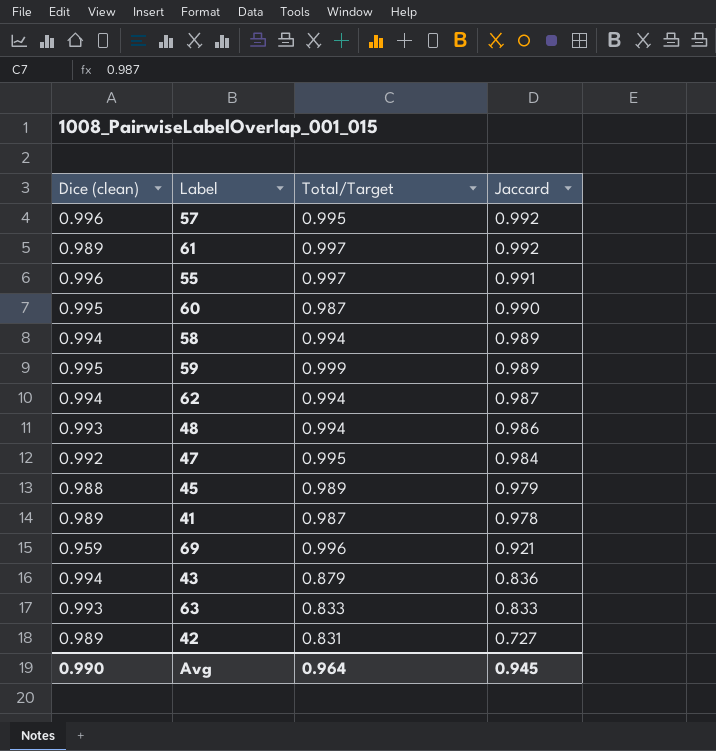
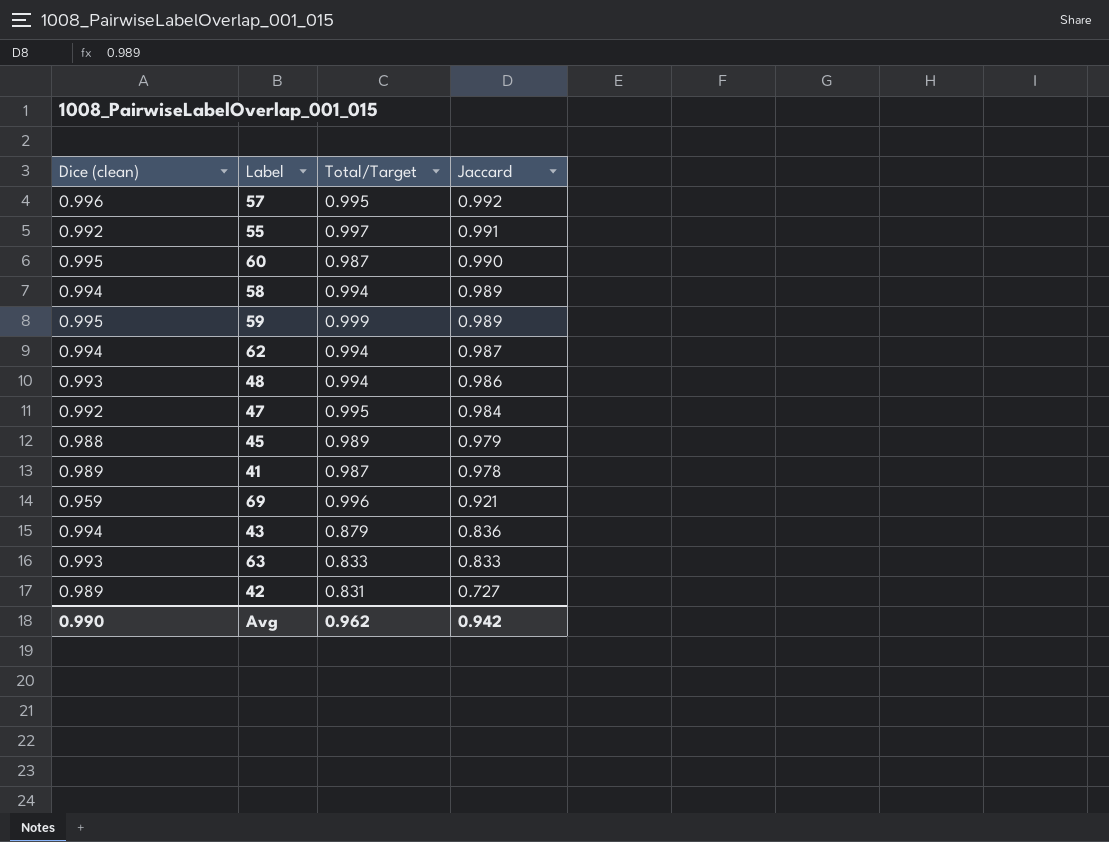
row 61: 0.989 | 0.997 | 0.992 -> none
55 | Dice (clean): 0.996 -> 0.992
Avg | Total/Target: 0.964 -> 0.962
Avg | Jaccard: 0.945 -> 0.942

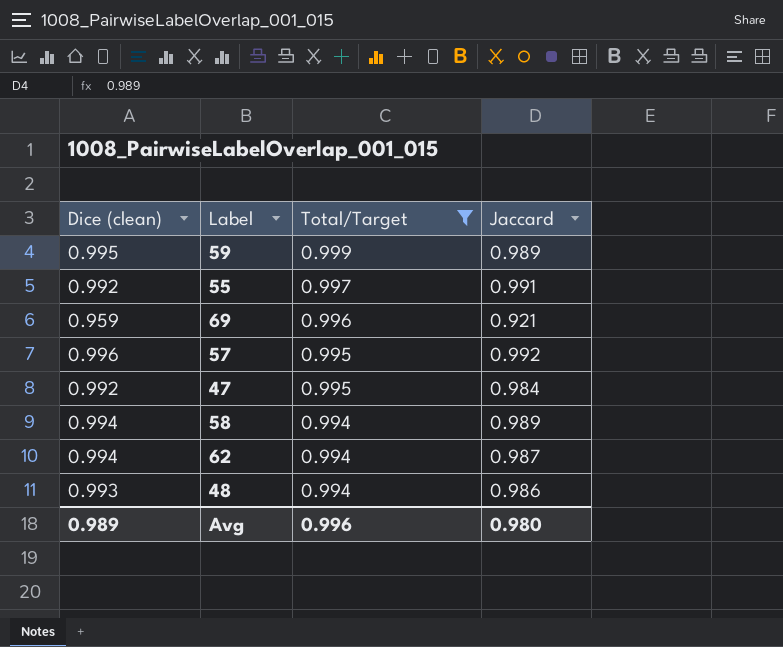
filter: none -> Total/Target >= 0.994
row order: Jaccard descending -> Total/Target descending
Avg | Dice (clean): 0.990 -> 0.989
Avg | Total/Target: 0.962 -> 0.996
Avg | Jaccard: 0.942 -> 0.980

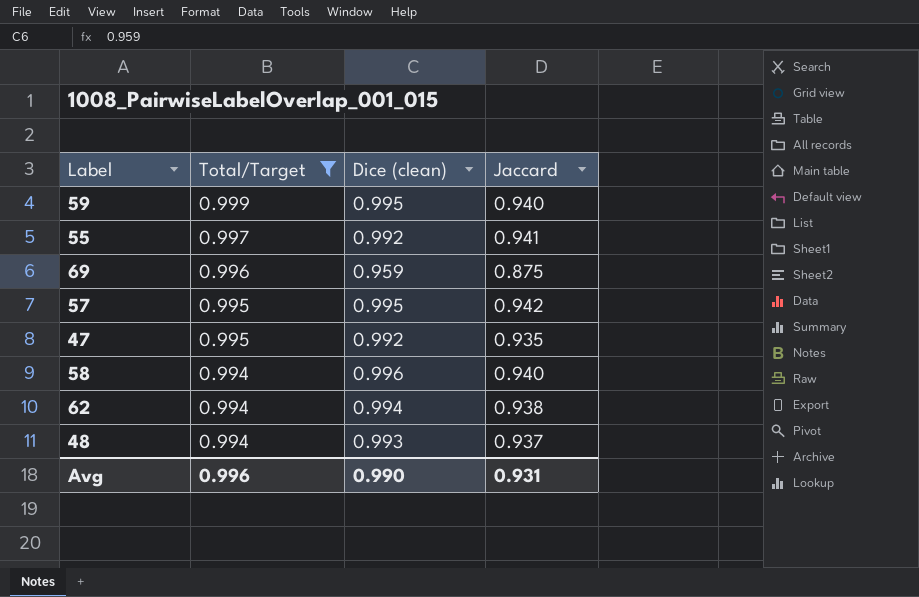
column Dice (clean) | position: 1 -> 3
59 | Jaccard: 0.989 -> 0.940
55 | Jaccard: 0.991 -> 0.941
69 | Jaccard: 0.921 -> 0.875
57 | Dice (clean): 0.996 -> 0.995
57 | Jaccard: 0.992 -> 0.942
47 | Jaccard: 0.984 -> 0.935
58 | Dice (clean): 0.994 -> 0.996
58 | Jaccard: 0.989 -> 0.940
62 | Jaccard: 0.987 -> 0.938
48 | Jaccard: 0.986 -> 0.937
Avg | Dice (clean): 0.989 -> 0.990
Avg | Jaccard: 0.980 -> 0.931

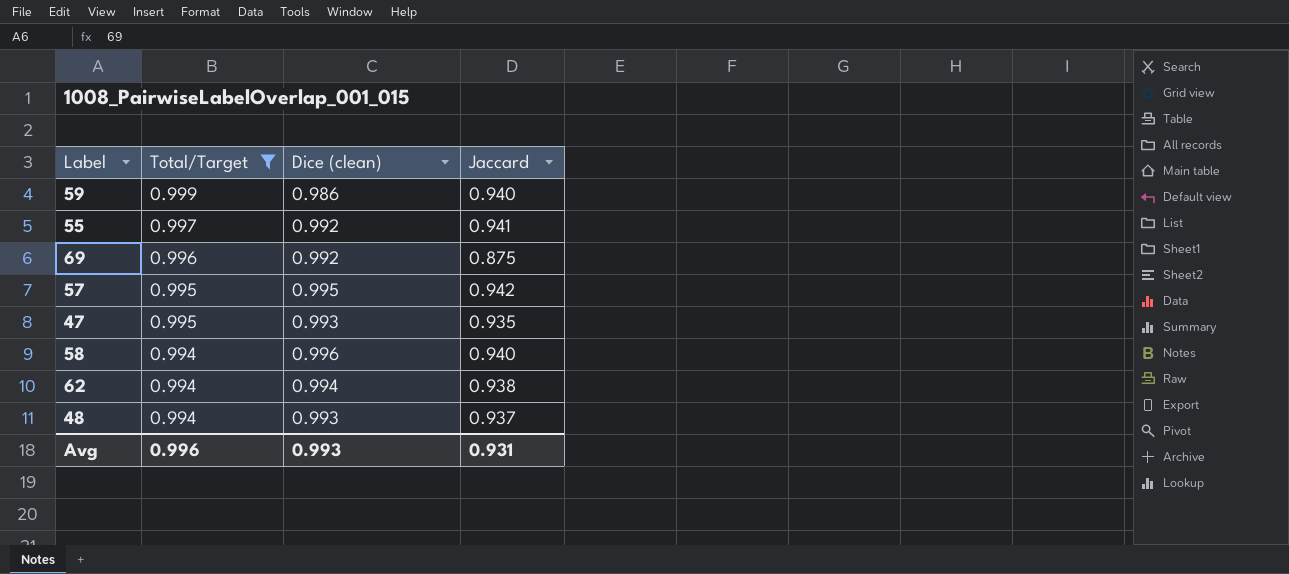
59 | Dice (clean): 0.995 -> 0.986
69 | Dice (clean): 0.959 -> 0.992
47 | Dice (clean): 0.992 -> 0.993
Avg | Dice (clean): 0.990 -> 0.993

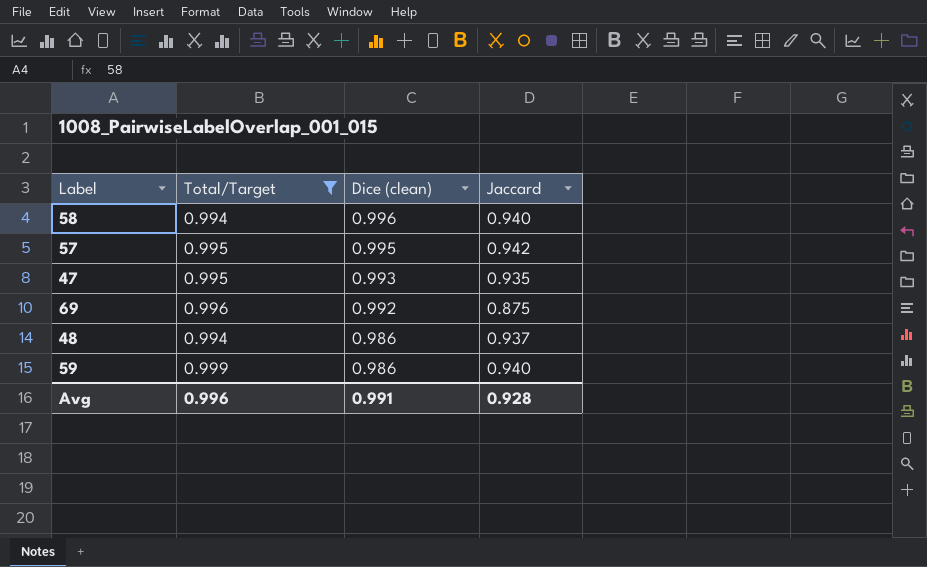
row order: Total/Target descending -> Dice (clean) descending
row 55: 0.997 | 0.992 | 0.941 -> none
row 62: 0.994 | 0.994 | 0.938 -> none
48 | Dice (clean): 0.993 -> 0.986
Avg | Dice (clean): 0.993 -> 0.991
Avg | Jaccard: 0.931 -> 0.928

